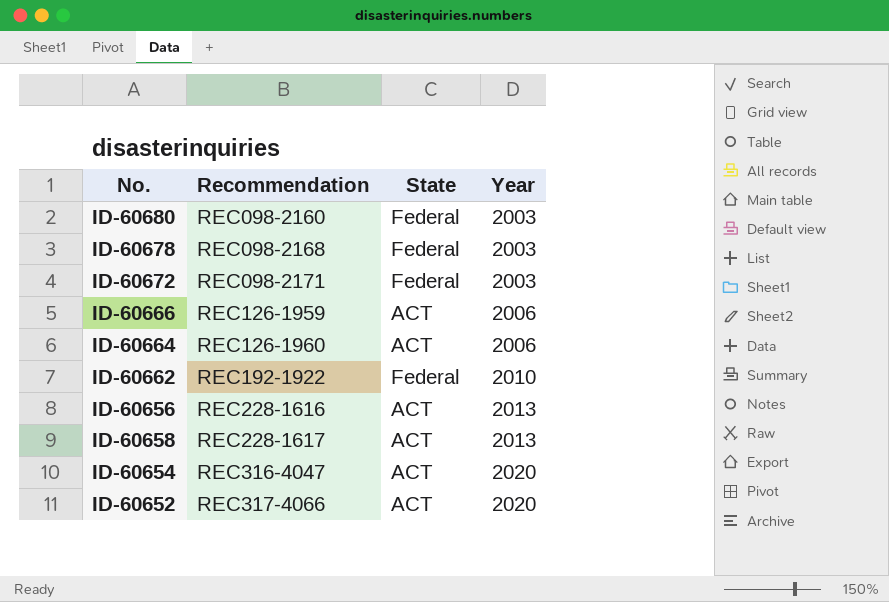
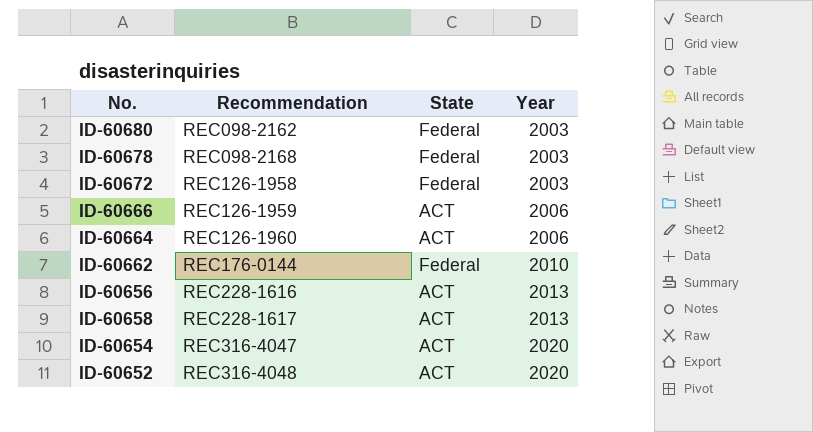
ID-60680 | Recommendation: REC098-2160 -> REC098-2162
ID-60672 | Recommendation: REC098-2171 -> REC126-1958
ID-60662 | Recommendation: REC192-1922 -> REC176-0144
ID-60652 | Recommendation: REC317-4066 -> REC316-4048

